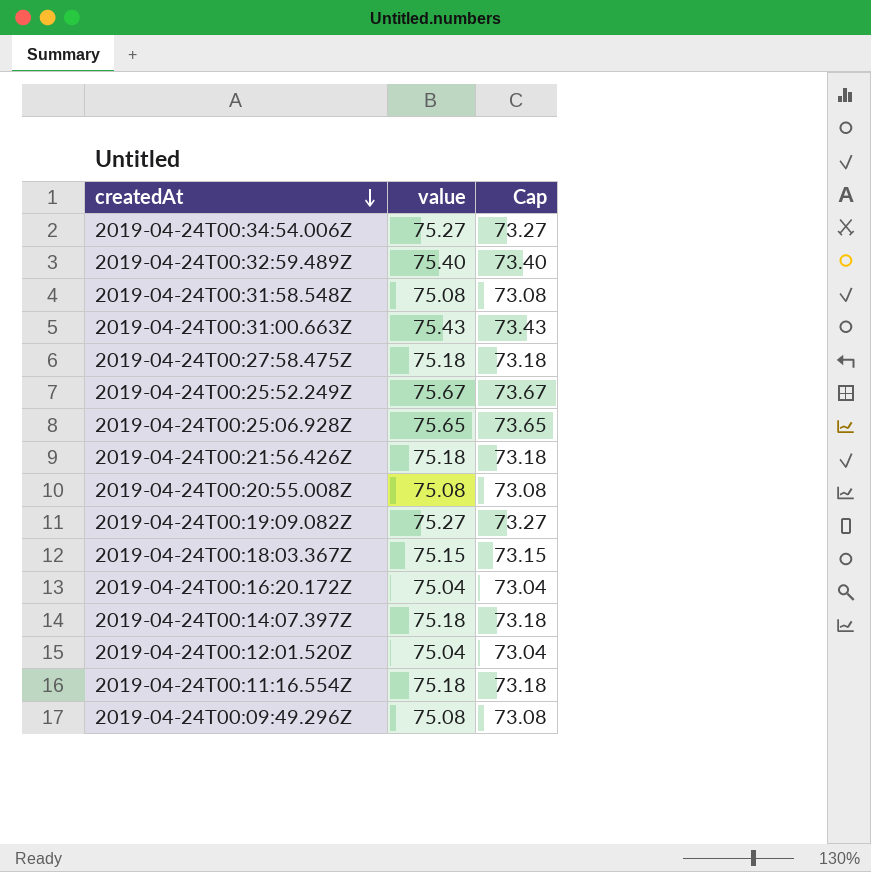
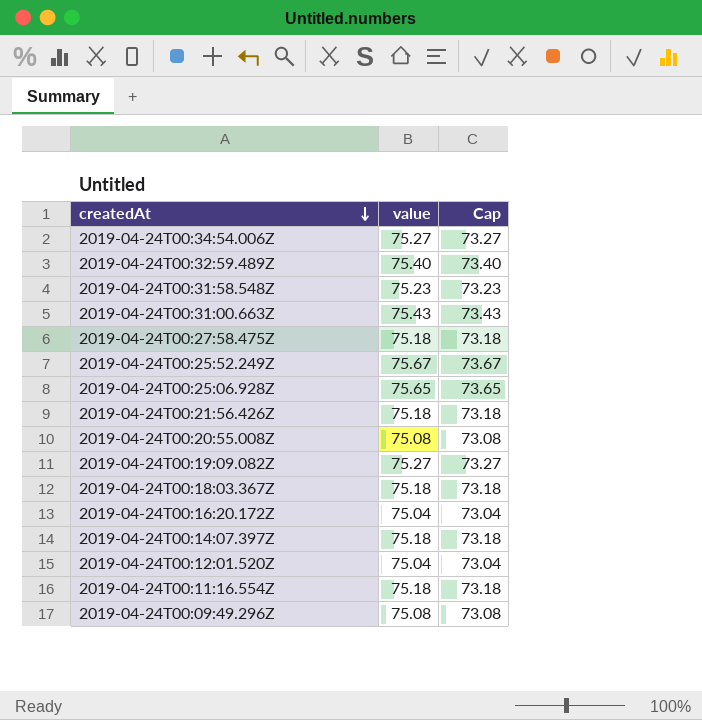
2019-04-24T00:31:58.548Z | value: 75.08 -> 75.23
2019-04-24T00:31:58.548Z | Cap: 73.08 -> 73.23
2019-04-24T00:18:03.367Z | value: 75.15 -> 75.18
2019-04-24T00:18:03.367Z | Cap: 73.15 -> 73.18

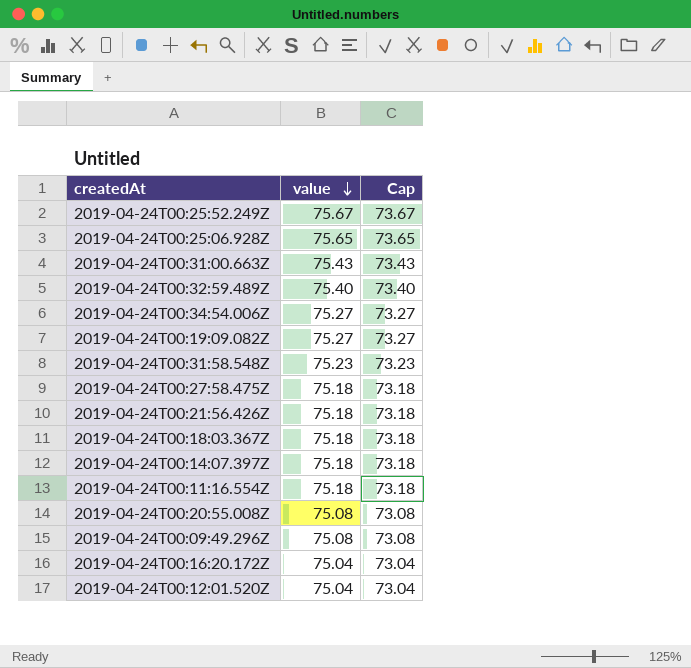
row order: createdAt descending -> value descending

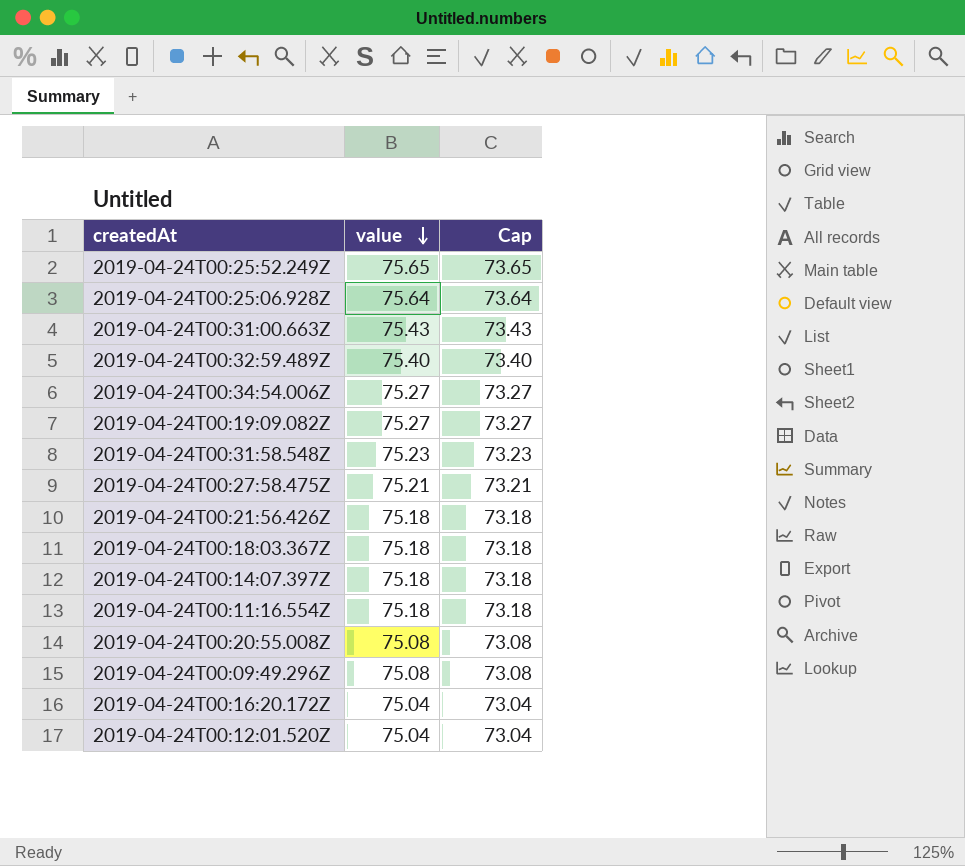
2019-04-24T00:25:52.249Z | value: 75.67 -> 75.65
2019-04-24T00:25:52.249Z | Cap: 73.67 -> 73.65
2019-04-24T00:25:06.928Z | value: 75.65 -> 75.64
2019-04-24T00:25:06.928Z | Cap: 73.65 -> 73.64
2019-04-24T00:27:58.475Z | value: 75.18 -> 75.21
2019-04-24T00:27:58.475Z | Cap: 73.18 -> 73.21

